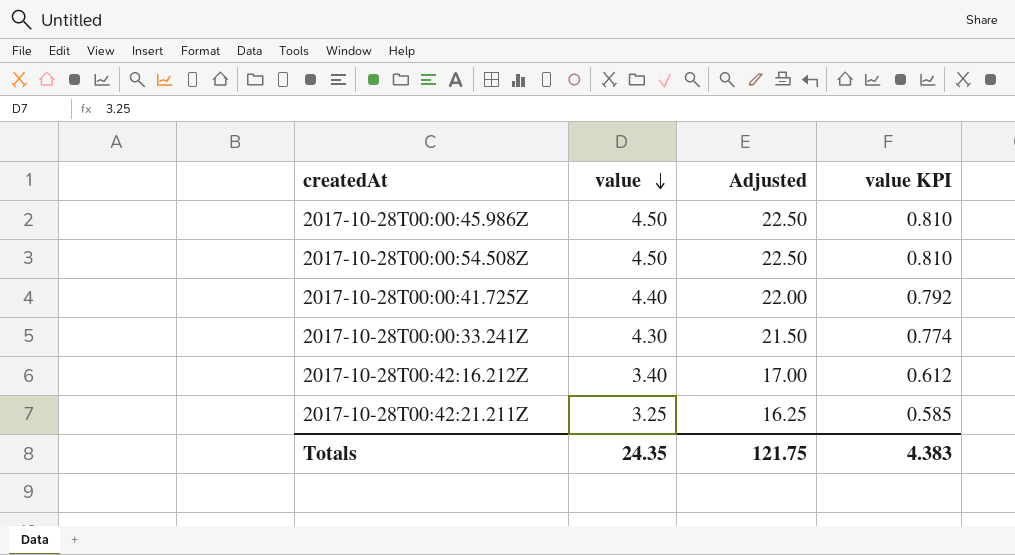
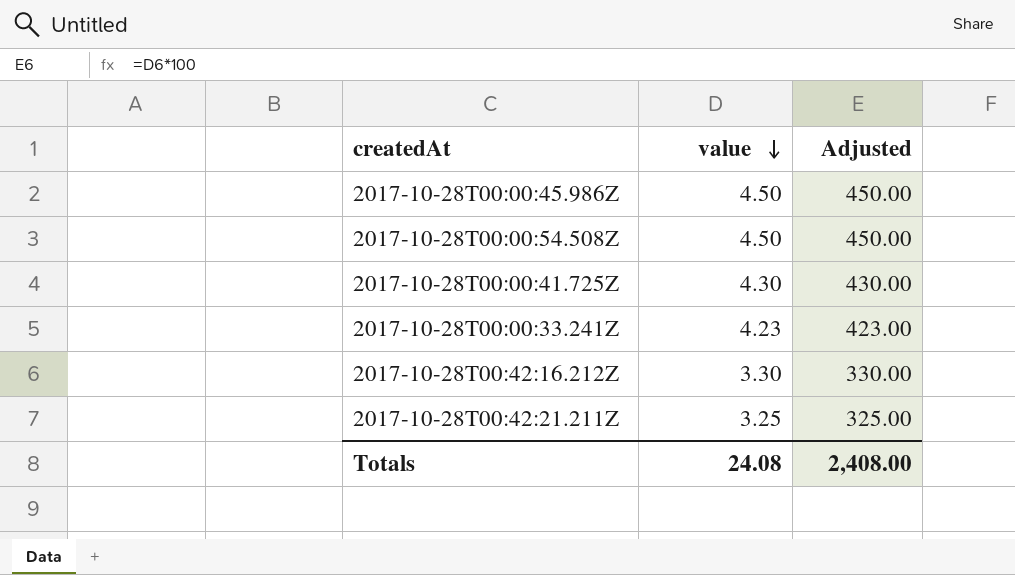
column value KPI | formula: [value] * 0.18 -> none
column Adjusted | formula: [value] * 5 -> [value] * 100
2017-10-28T00:00:41.725Z | value: 4.40 -> 4.30
2017-10-28T00:00:33.241Z | value: 4.30 -> 4.23
2017-10-28T00:42:16.212Z | value: 3.40 -> 3.30
Totals | value: 24.35 -> 24.08
Totals | Adjusted: 121.75 -> 2,408.00

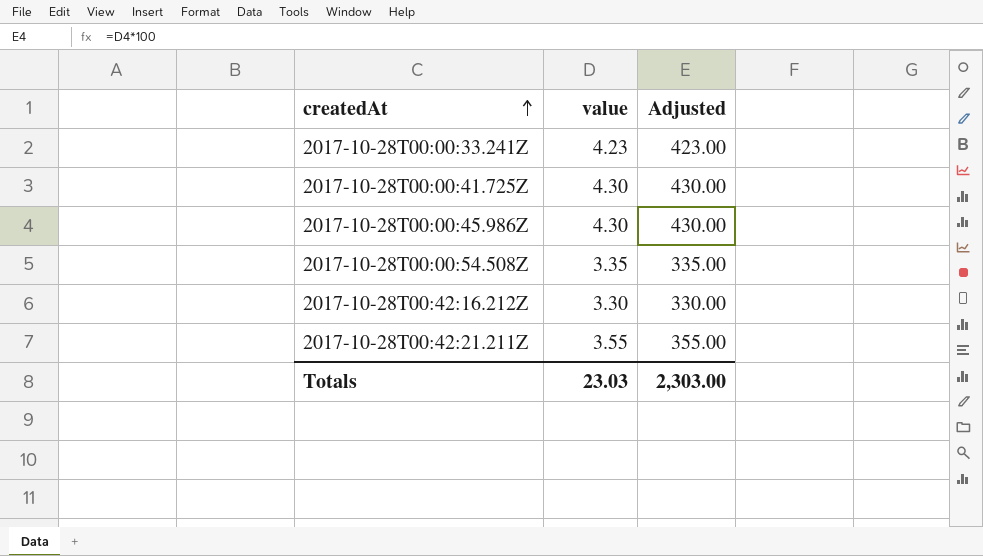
row order: value descending -> createdAt ascending
2017-10-28T00:00:45.986Z | value: 4.50 -> 4.30
2017-10-28T00:00:45.986Z | Adjusted: 450.00 -> 430.00
2017-10-28T00:00:54.508Z | value: 4.50 -> 3.35
2017-10-28T00:00:54.508Z | Adjusted: 450.00 -> 335.00
2017-10-28T00:42:21.211Z | value: 3.25 -> 3.55
2017-10-28T00:42:21.211Z | Adjusted: 325.00 -> 355.00
Totals | value: 24.08 -> 23.03
Totals | Adjusted: 2,408.00 -> 2,303.00

